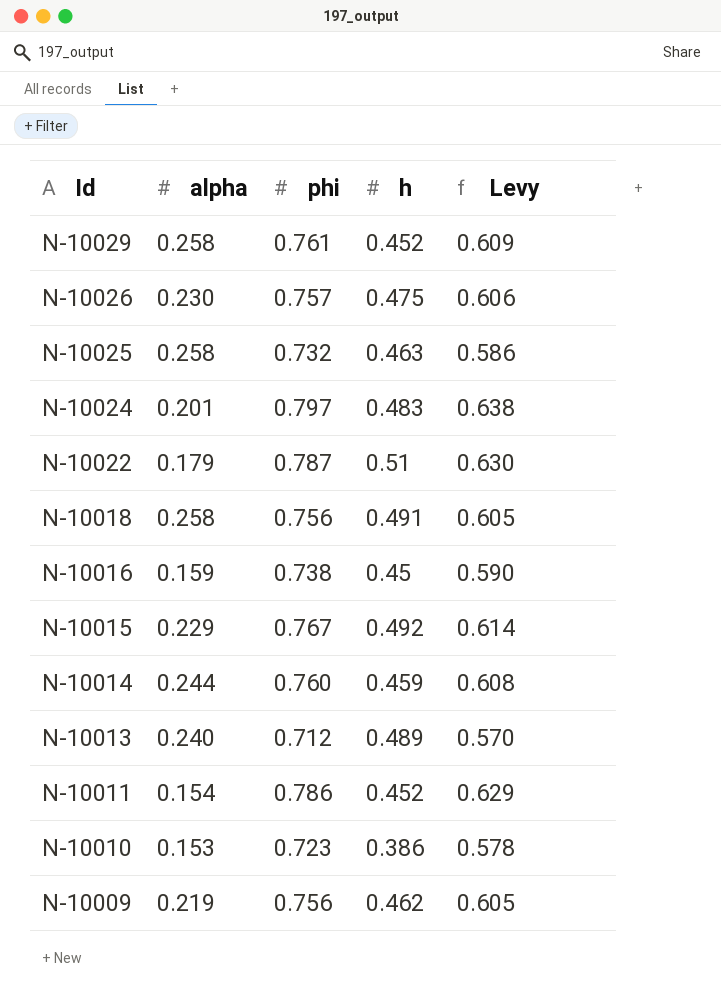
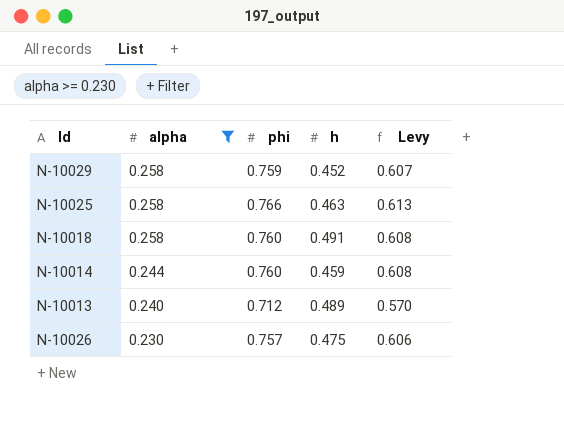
filter: none -> alpha >= 0.230
row order: Id descending -> alpha descending
N-10029 | phi: 0.761 -> 0.759
N-10029 | Levy: 0.609 -> 0.607
N-10025 | phi: 0.732 -> 0.766
N-10025 | Levy: 0.586 -> 0.613
N-10018 | phi: 0.756 -> 0.760
N-10018 | Levy: 0.605 -> 0.608

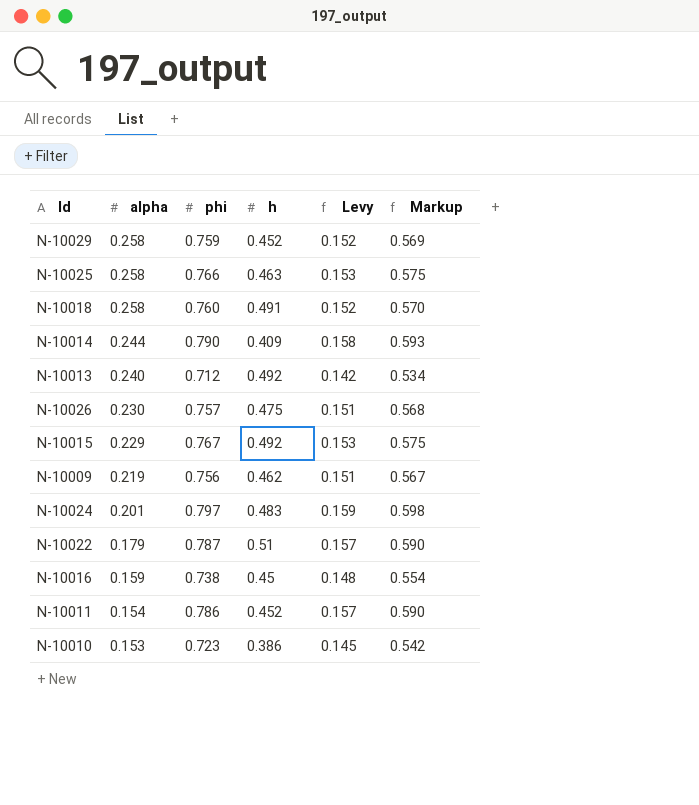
filter: alpha >= 0.230 -> none
column Levy | formula: [phi] * 0.8 -> [phi] * 0.2
column Markup | formula: none -> [phi] * 0.75
N-10014 | phi: 0.760 -> 0.790
N-10014 | h: 0.459 -> 0.409
N-10013 | h: 0.489 -> 0.492

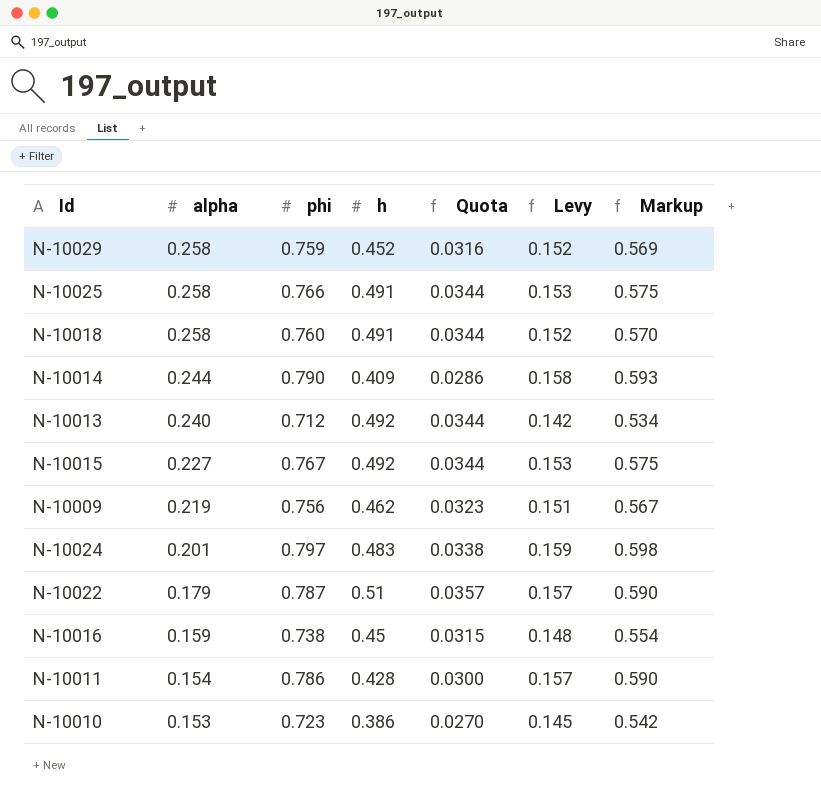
column Quota | formula: none -> [h] * 0.07
row N-10026: 0.230 | 0.757 | 0.475 | 0.151 | 0.568 -> none
N-10025 | h: 0.463 -> 0.491
N-10015 | alpha: 0.229 -> 0.227
N-10011 | h: 0.452 -> 0.428

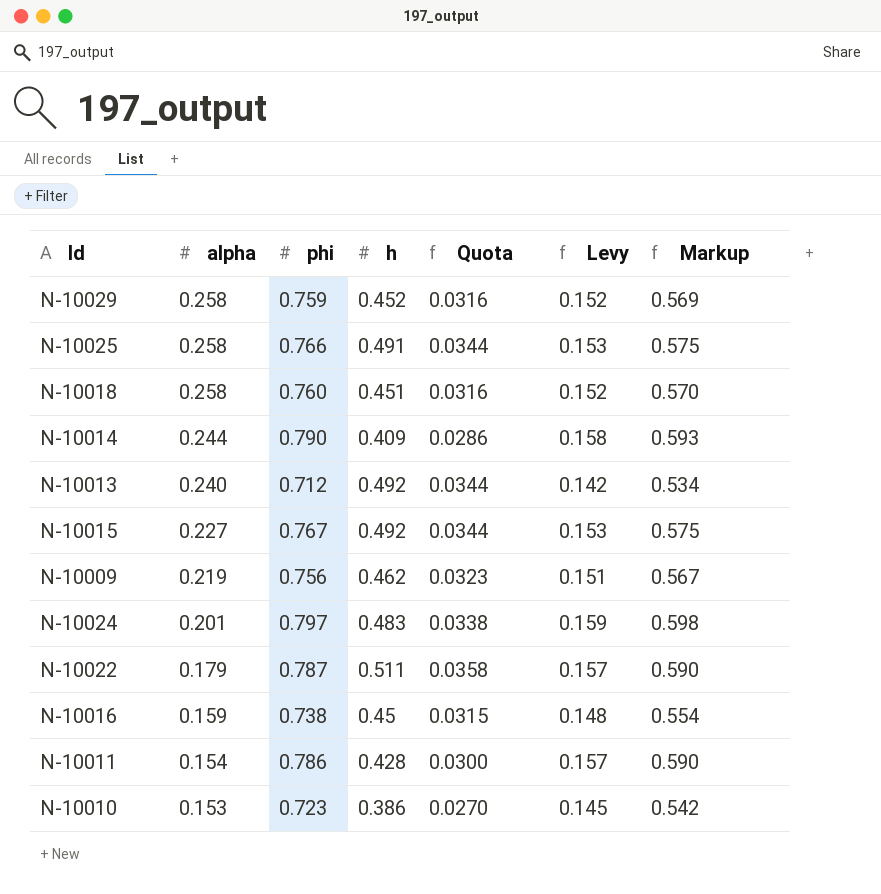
N-10018 | h: 0.491 -> 0.451
N-10018 | Quota: 0.0344 -> 0.0316
N-10022 | h: 0.51 -> 0.511
N-10022 | Quota: 0.0357 -> 0.0358

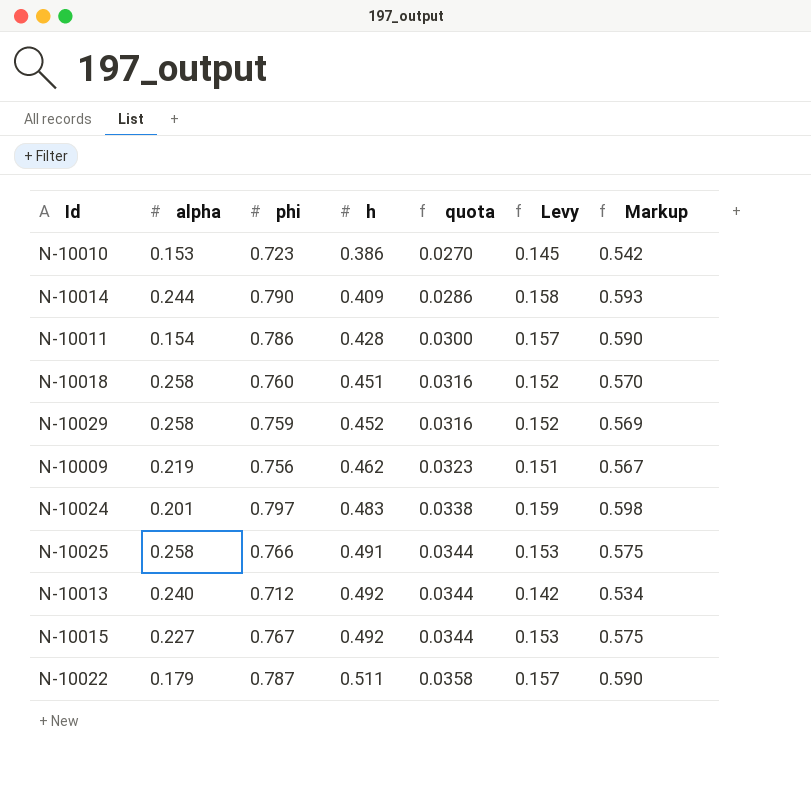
row order: alpha descending -> h ascending
column name: Quota -> quota
row N-10016: 0.159 | 0.738 | 0.45 | 0.0315 | 0.148 | 0.554 -> none

